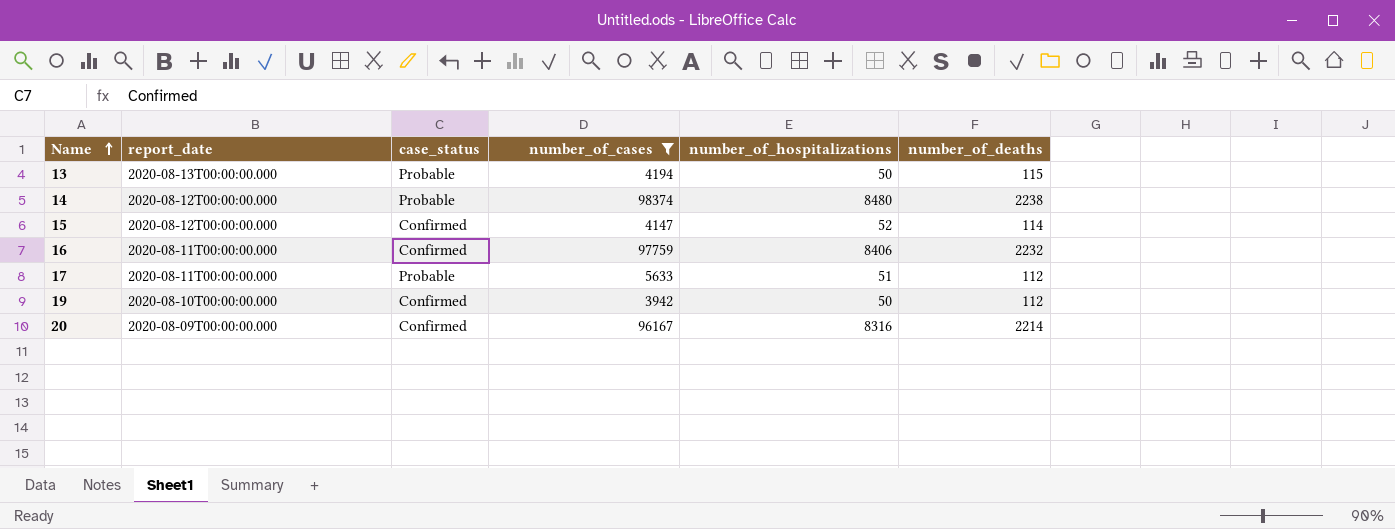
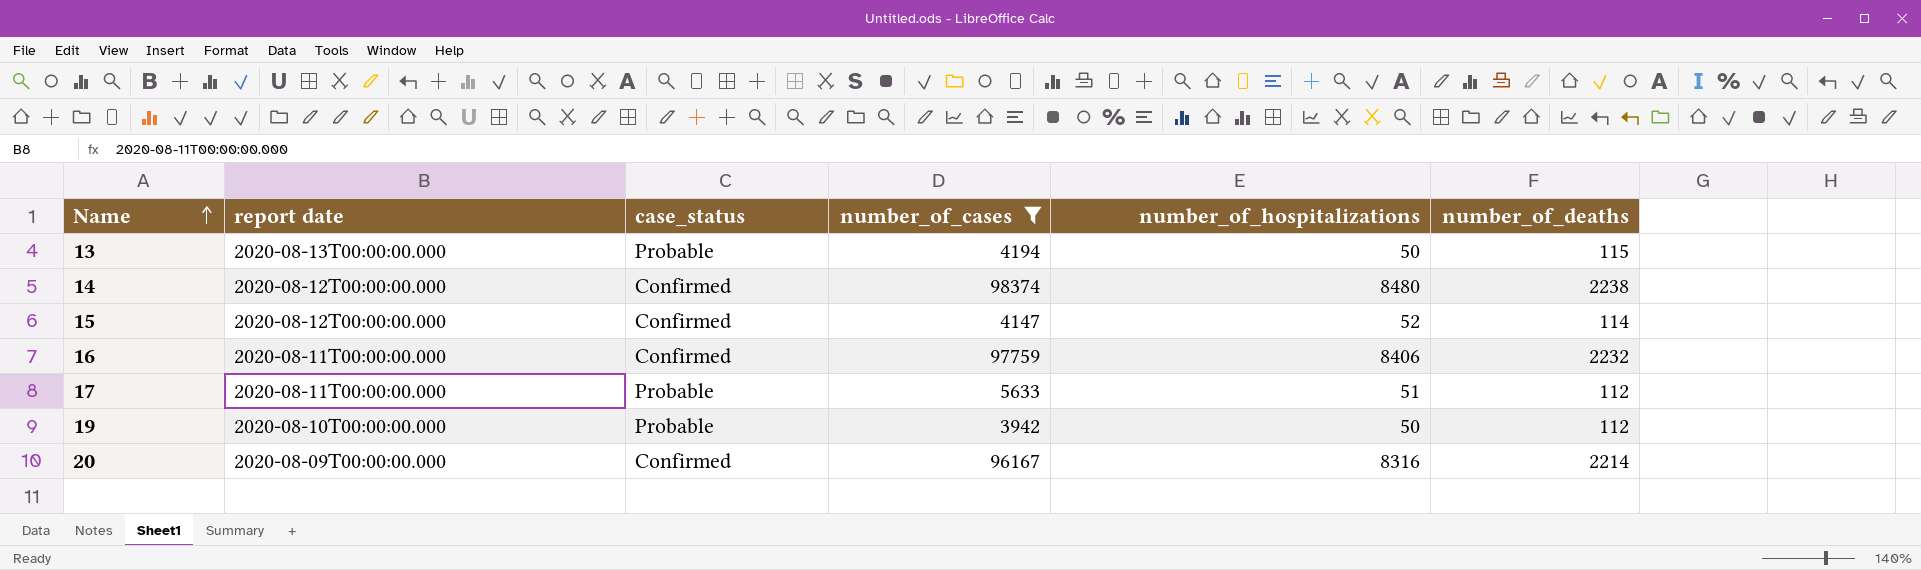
column name: report_date -> report date
14 | case_status: Probable -> Confirmed
19 | case_status: Confirmed -> Probable

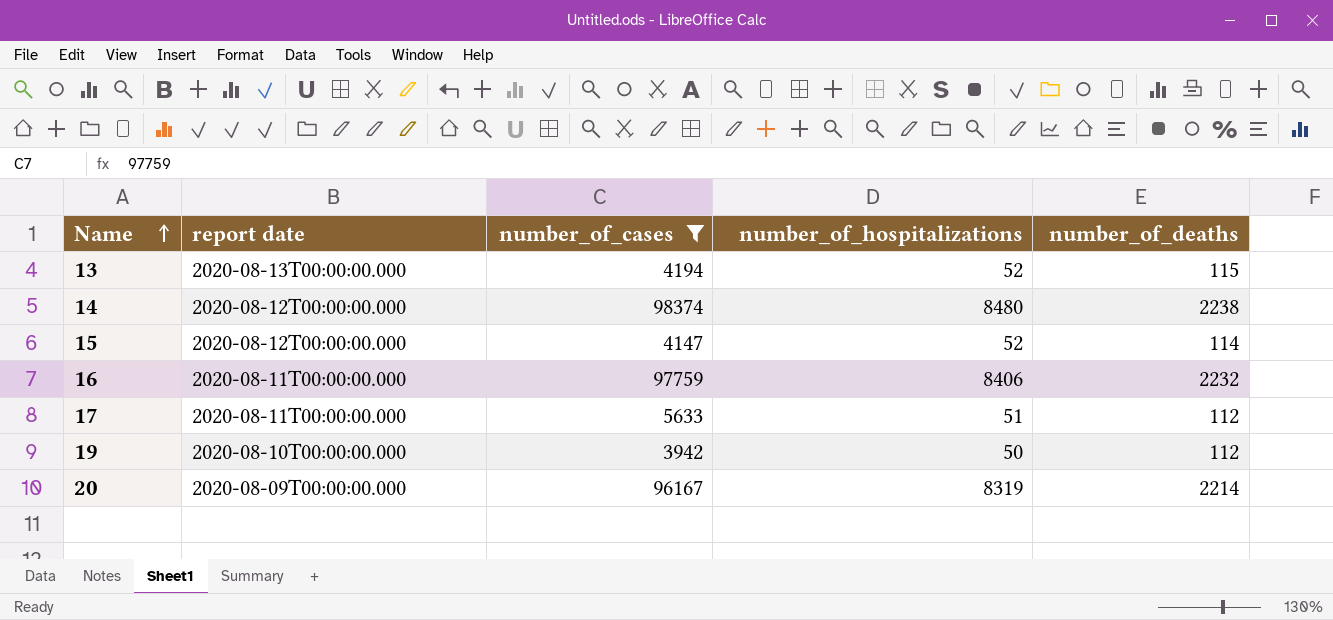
column case_status | position: 3 -> none
13 | number_of_hospitalizations: 50 -> 52
20 | number_of_hospitalizations: 8316 -> 8319

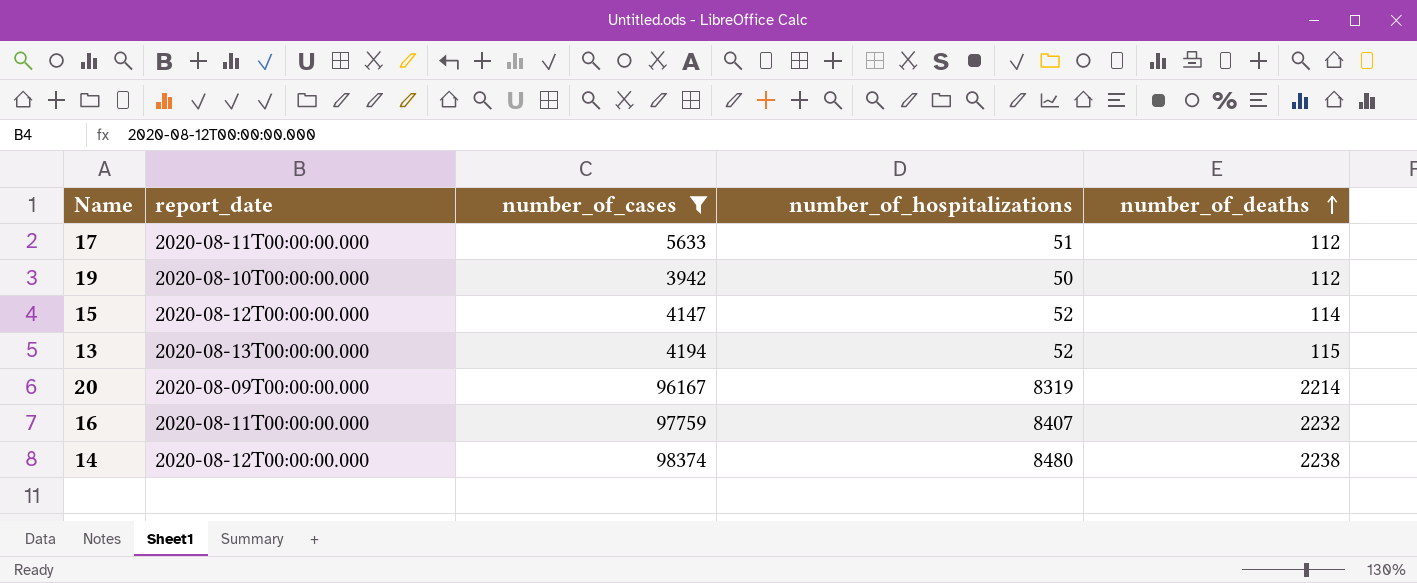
row order: Name ascending -> number_of_deaths ascending
column name: report date -> report_date
16 | number_of_hospitalizations: 8406 -> 8407

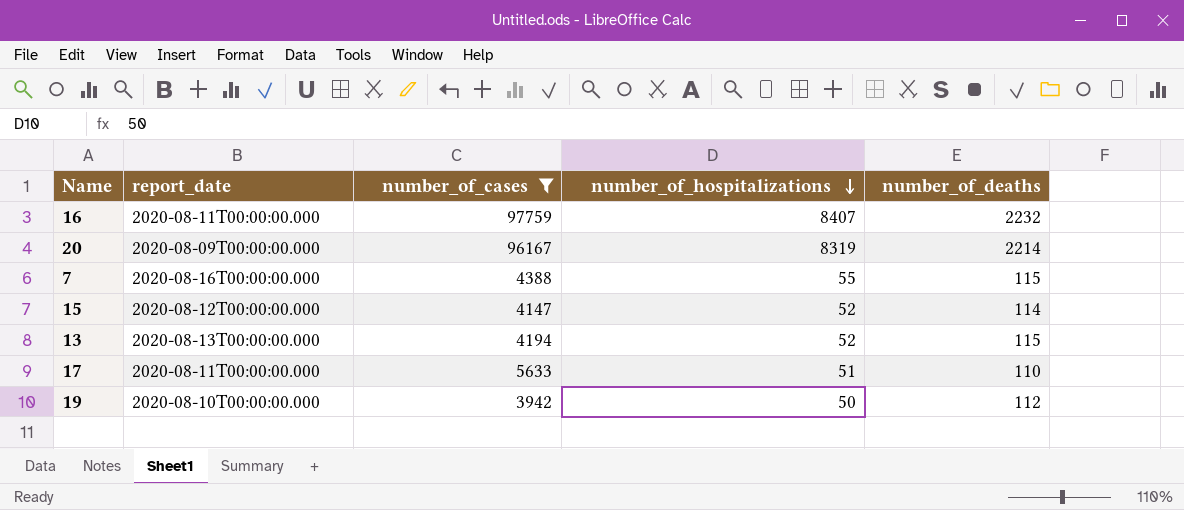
row order: number_of_deaths ascending -> number_of_hospitalizations descending
row 14: 2020-08-12T00:00:00.000 | 98374 | 8480 | 2238 -> none
row 7: none -> 2020-08-16T00:00:00.000 | 4388 | 55 | 115
17 | number_of_deaths: 112 -> 110

